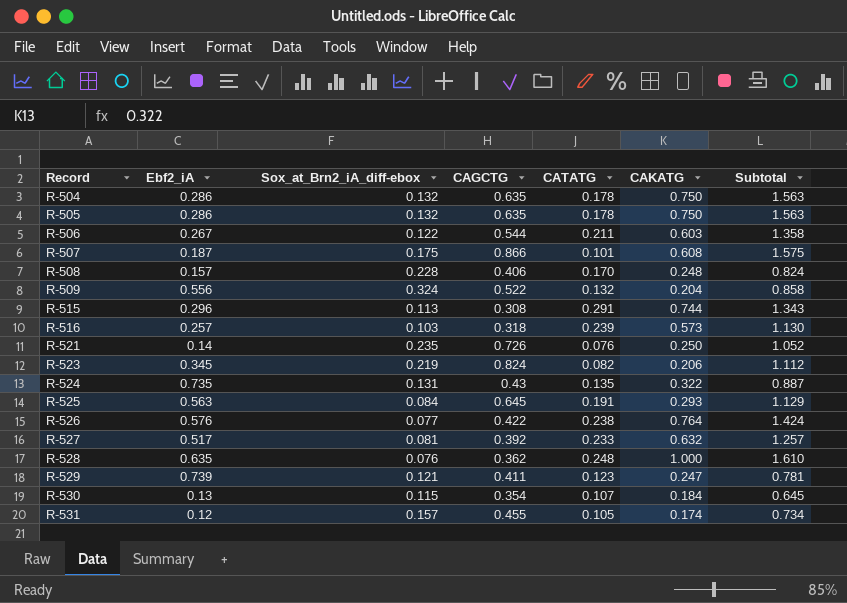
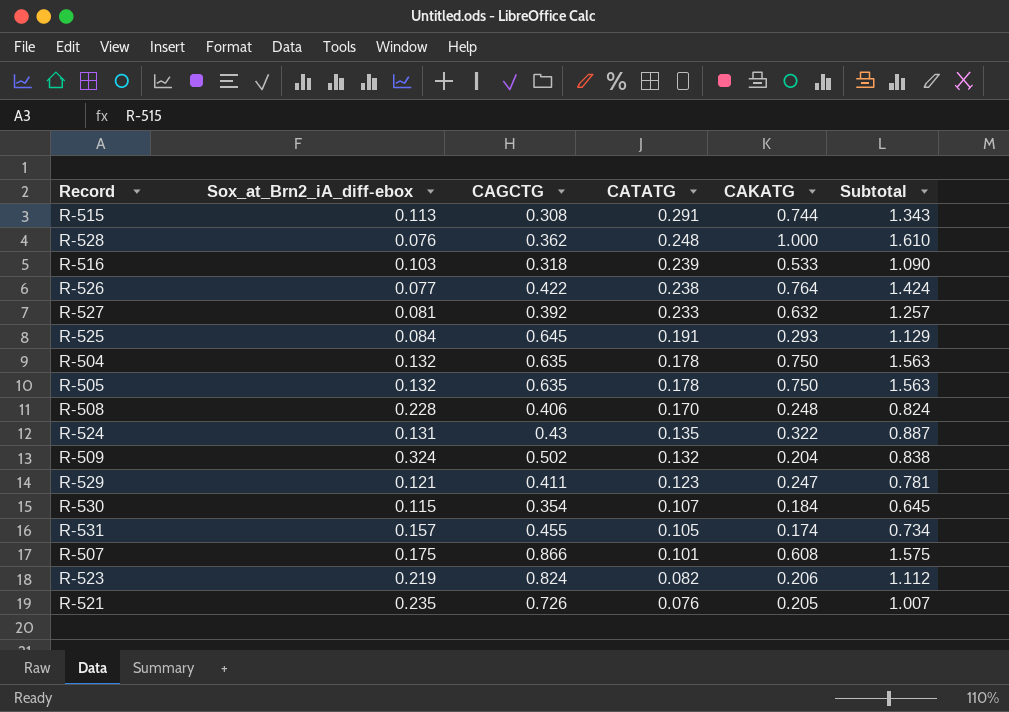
row order: Record ascending -> CATATG descending
column Ebf2_iA | position: 2 -> none
row R-506: 0.267 | 0.122 | 0.544 | 0.211 | 0.603 | 1.358 -> none
R-516 | CAKATG: 0.573 -> 0.533
R-516 | Subtotal: 1.130 -> 1.090
R-509 | CAGCTG: 0.522 -> 0.502
R-509 | Subtotal: 0.858 -> 0.838
R-521 | CAKATG: 0.250 -> 0.205
R-521 | Subtotal: 1.052 -> 1.007

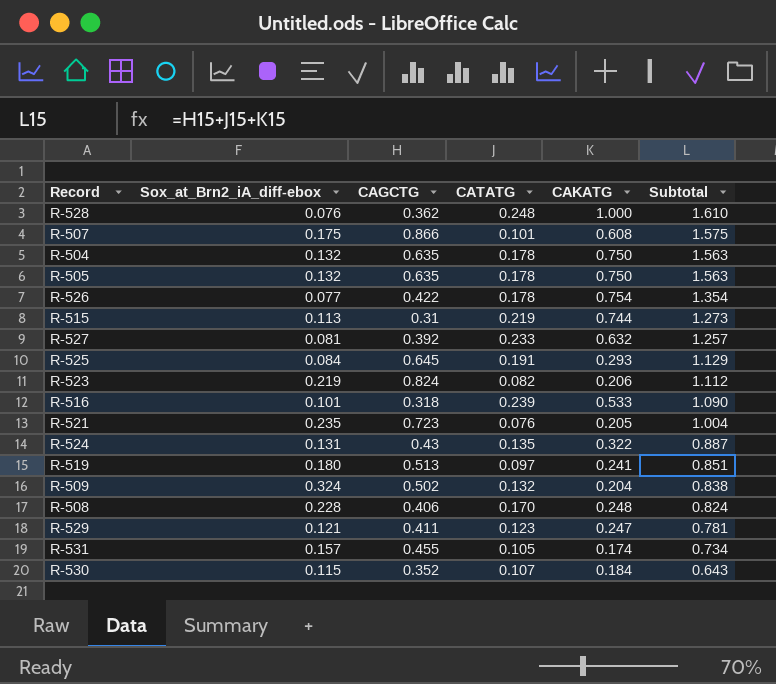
row order: CATATG descending -> Subtotal descending
R-526 | CATATG: 0.238 -> 0.178
R-526 | CAKATG: 0.764 -> 0.754
R-526 | Subtotal: 1.424 -> 1.354
R-515 | CAGCTG: 0.308 -> 0.31
R-515 | CATATG: 0.291 -> 0.219
R-515 | Subtotal: 1.343 -> 1.273
R-516 | Sox_at_Brn2_iA_diff-ebox: 0.103 -> 0.101
R-521 | CAGCTG: 0.726 -> 0.723
R-521 | Subtotal: 1.007 -> 1.004
row R-519: none -> 0.180 | 0.513 | 0.097 | 0.241 | 0.851
R-530 | CAGCTG: 0.354 -> 0.352
R-530 | Subtotal: 0.645 -> 0.643

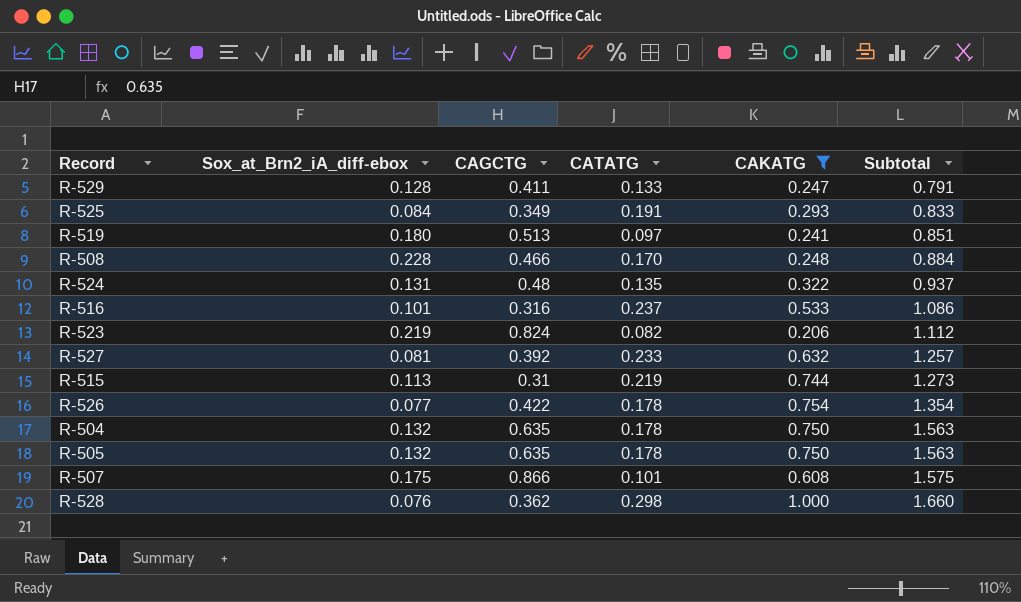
filter: none -> CAKATG >= 0.206
row order: Subtotal descending -> Subtotal ascending
R-529 | Sox_at_Brn2_iA_diff-ebox: 0.121 -> 0.128
R-529 | CATATG: 0.123 -> 0.133
R-529 | Subtotal: 0.781 -> 0.791
R-525 | CAGCTG: 0.645 -> 0.349
R-525 | Subtotal: 1.129 -> 0.833
R-508 | CAGCTG: 0.406 -> 0.466
R-508 | Subtotal: 0.824 -> 0.884
R-524 | CAGCTG: 0.43 -> 0.48
R-524 | Subtotal: 0.887 -> 0.937
R-516 | CAGCTG: 0.318 -> 0.316
R-516 | CATATG: 0.239 -> 0.237
R-516 | Subtotal: 1.090 -> 1.086
R-528 | CATATG: 0.248 -> 0.298
R-528 | Subtotal: 1.610 -> 1.660

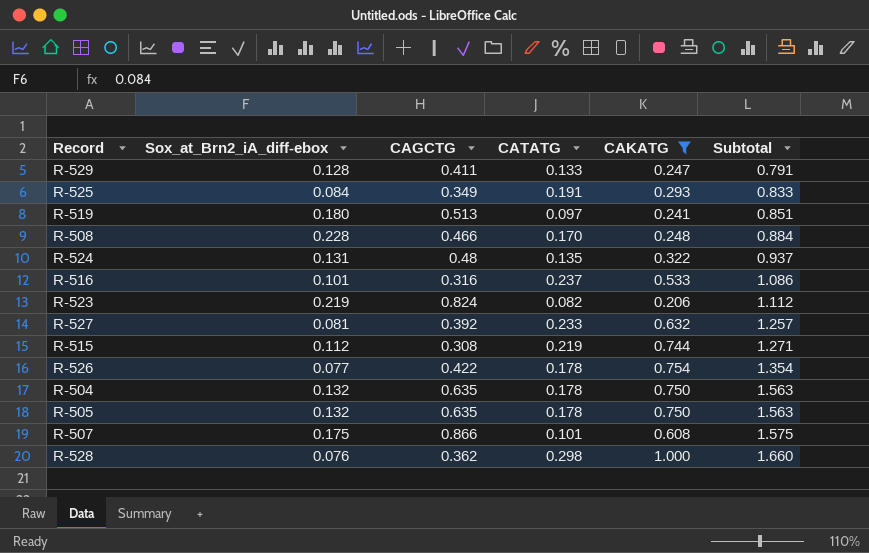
R-515 | Sox_at_Brn2_iA_diff-ebox: 0.113 -> 0.112
R-515 | CAGCTG: 0.31 -> 0.308
R-515 | Subtotal: 1.273 -> 1.271

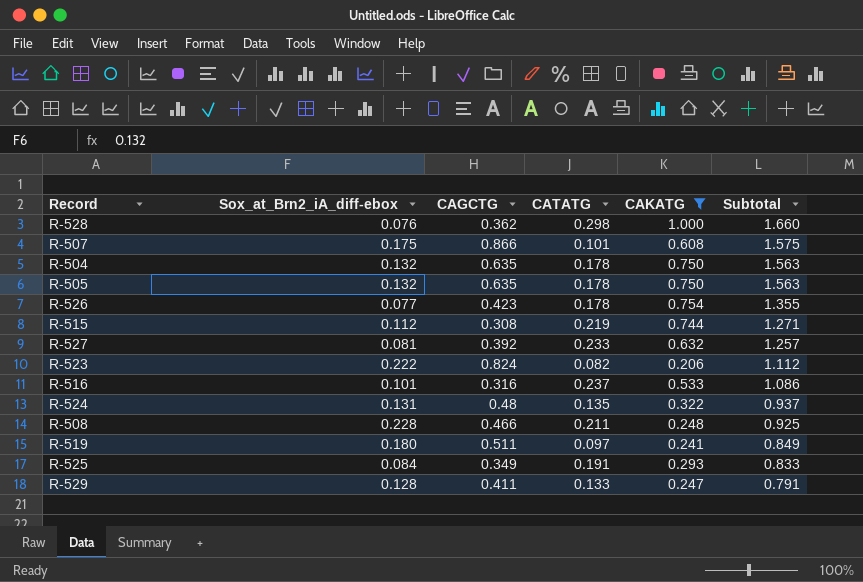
row order: Subtotal ascending -> Subtotal descending
R-526 | CAGCTG: 0.422 -> 0.423
R-526 | Subtotal: 1.354 -> 1.355
R-523 | Sox_at_Brn2_iA_diff-ebox: 0.219 -> 0.222
R-508 | CATATG: 0.170 -> 0.211
R-508 | Subtotal: 0.884 -> 0.925
R-519 | CAGCTG: 0.513 -> 0.511
R-519 | Subtotal: 0.851 -> 0.849

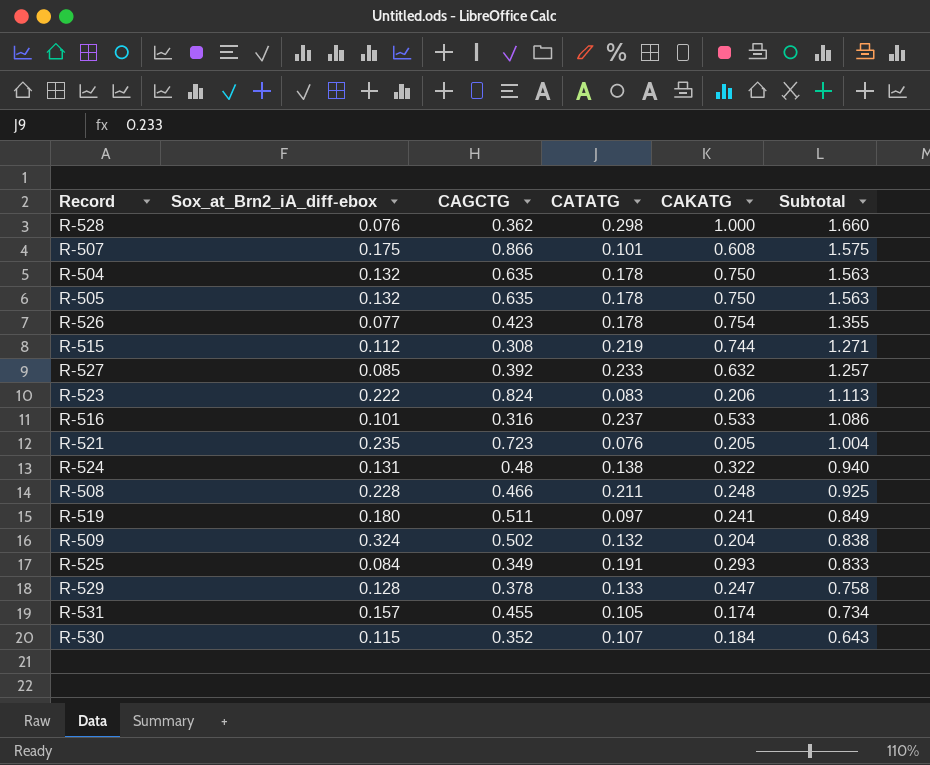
filter: CAKATG >= 0.206 -> none
R-527 | Sox_at_Brn2_iA_diff-ebox: 0.081 -> 0.085
R-523 | CATATG: 0.082 -> 0.083
R-523 | Subtotal: 1.112 -> 1.113
R-524 | CATATG: 0.135 -> 0.138
R-524 | Subtotal: 0.937 -> 0.940
R-529 | CAGCTG: 0.411 -> 0.378
R-529 | Subtotal: 0.791 -> 0.758

